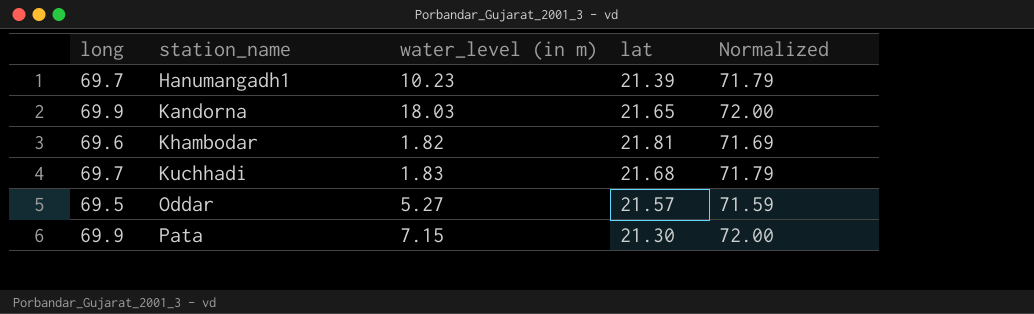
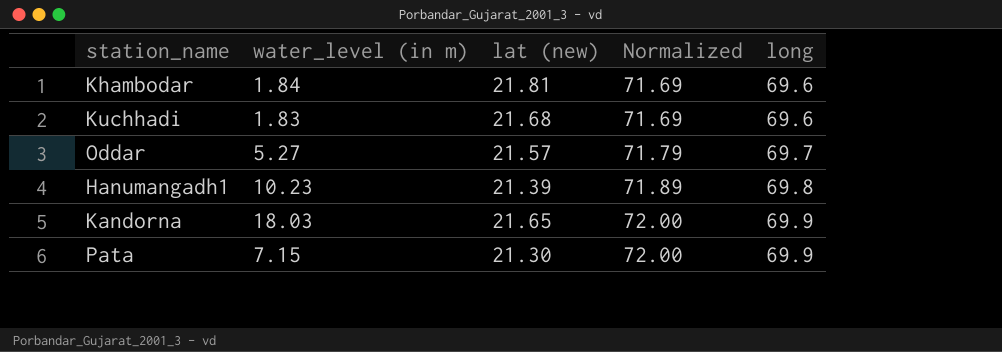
row order: station_name ascending -> Normalized ascending
column name: lat -> lat (new)
column long | position: 1 -> 5
Khambodar | water_level (in m): 1.82 -> 1.84
Kuchhadi | Normalized: 71.79 -> 71.69
Kuchhadi | long: 69.7 -> 69.6
Oddar | Normalized: 71.59 -> 71.79
Oddar | long: 69.5 -> 69.7
Hanumangadh1 | Normalized: 71.79 -> 71.89
Hanumangadh1 | long: 69.7 -> 69.8

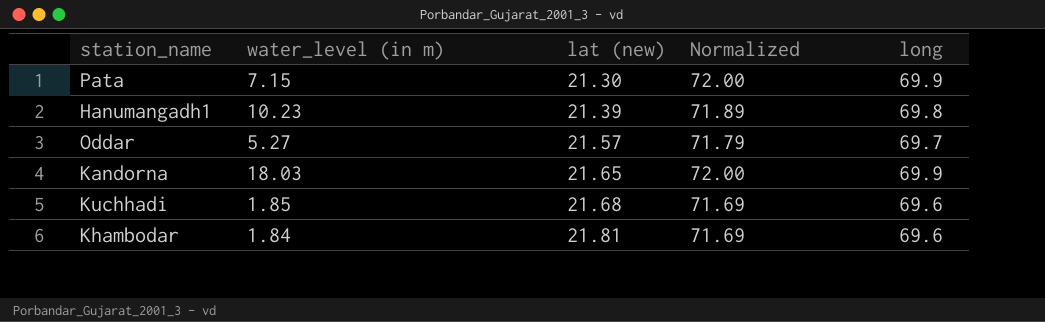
row order: Normalized ascending -> lat (new) ascending
Kuchhadi | water_level (in m): 1.83 -> 1.85

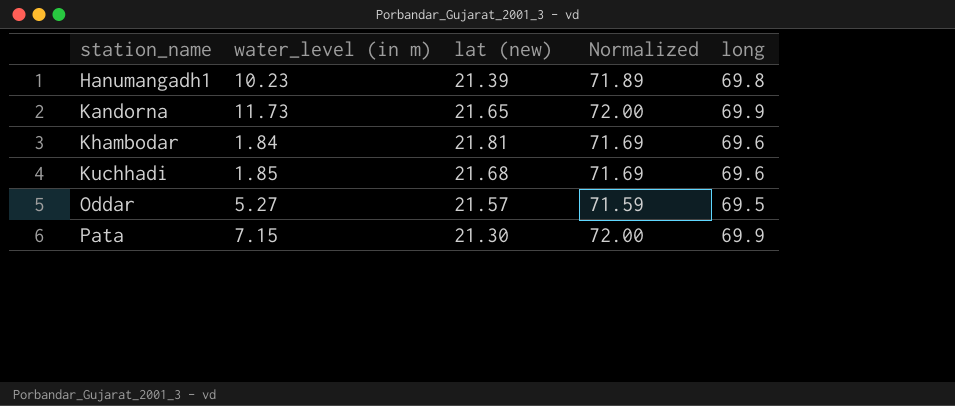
row order: lat (new) ascending -> station_name ascending
Kandorna | water_level (in m): 18.03 -> 11.73
Oddar | Normalized: 71.79 -> 71.59
Oddar | long: 69.7 -> 69.5

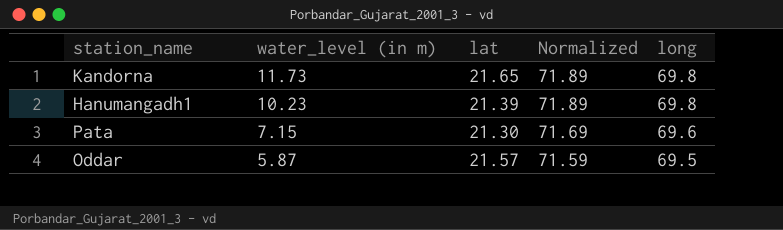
row order: station_name ascending -> water_level (in m) descending
column name: lat (new) -> lat
row Khambodar: 1.84 | 21.81 | 71.69 | 69.6 -> none
row Kuchhadi: 1.85 | 21.68 | 71.69 | 69.6 -> none
Kandorna | Normalized: 72.00 -> 71.89
Kandorna | long: 69.9 -> 69.8
Pata | Normalized: 72.00 -> 71.69
Pata | long: 69.9 -> 69.6
Oddar | water_level (in m): 5.27 -> 5.87

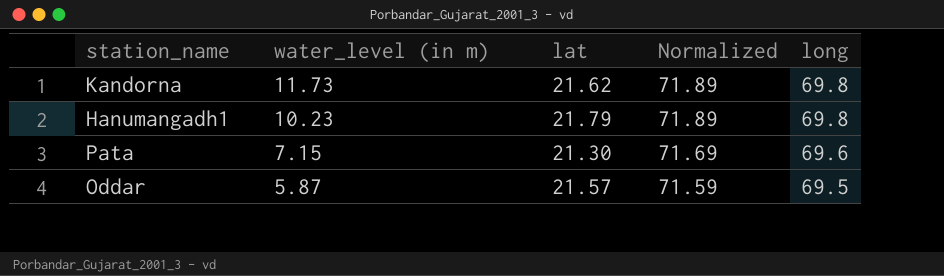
Kandorna | lat: 21.65 -> 21.62
Hanumangadh1 | lat: 21.39 -> 21.79

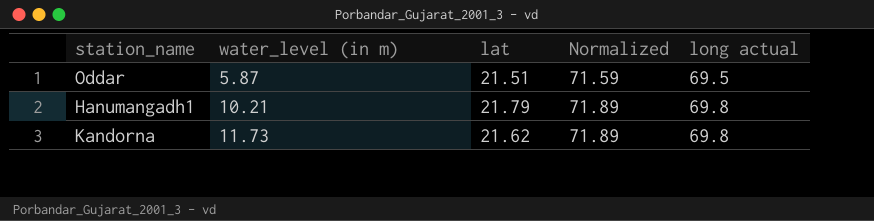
row order: water_level (in m) descending -> water_level (in m) ascending
column name: long -> long actual
row Pata: 7.15 | 21.30 | 71.69 | 69.6 -> none
Oddar | lat: 21.57 -> 21.51
Hanumangadh1 | water_level (in m): 10.23 -> 10.21

